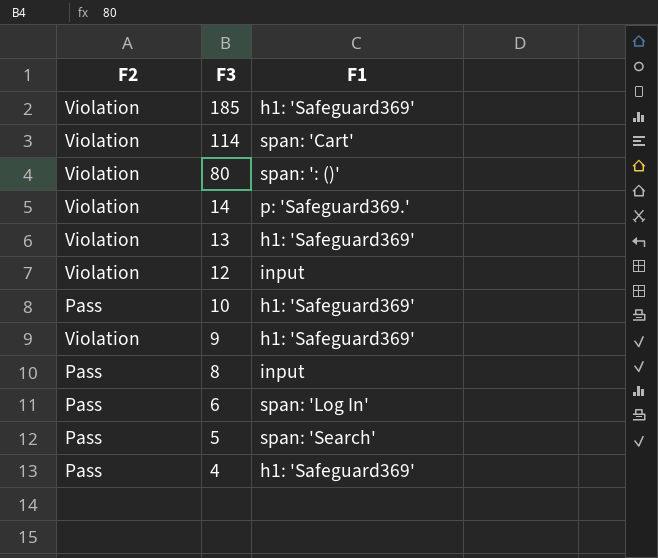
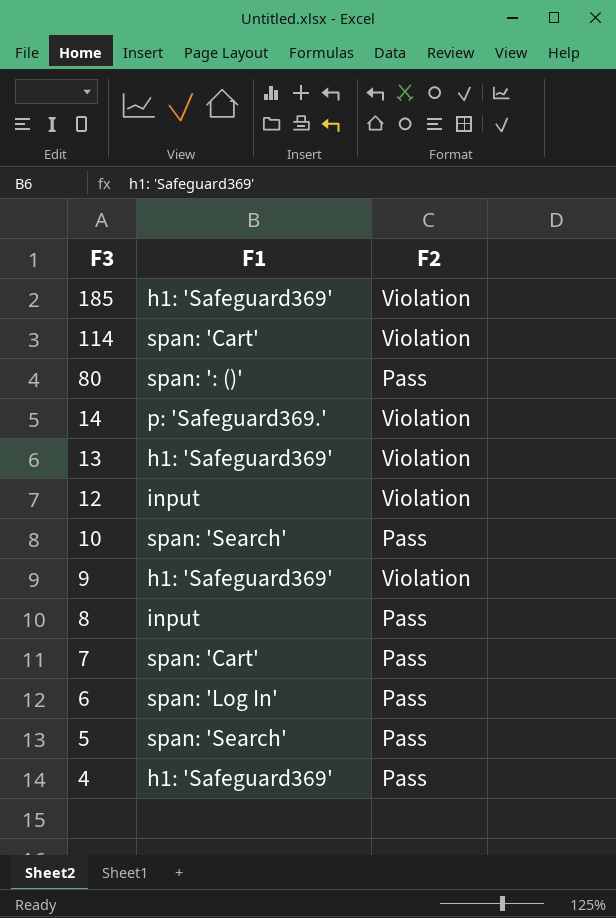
column F2 | position: 1 -> 3
80 | F2: Violation -> Pass
10 | F1: h1: 'Safeguard369' -> span: 'Search'
row 7: none -> span: 'Cart' | Pass

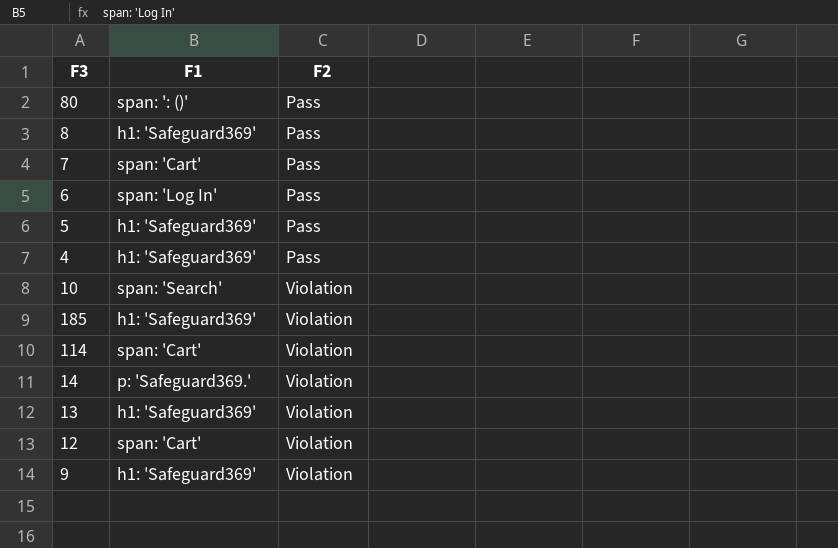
row order: F3 descending -> F2 ascending
8 | F1: input -> h1: 'Safeguard369'
5 | F1: span: 'Search' -> h1: 'Safeguard369'
10 | F2: Pass -> Violation
12 | F1: input -> span: 'Cart'

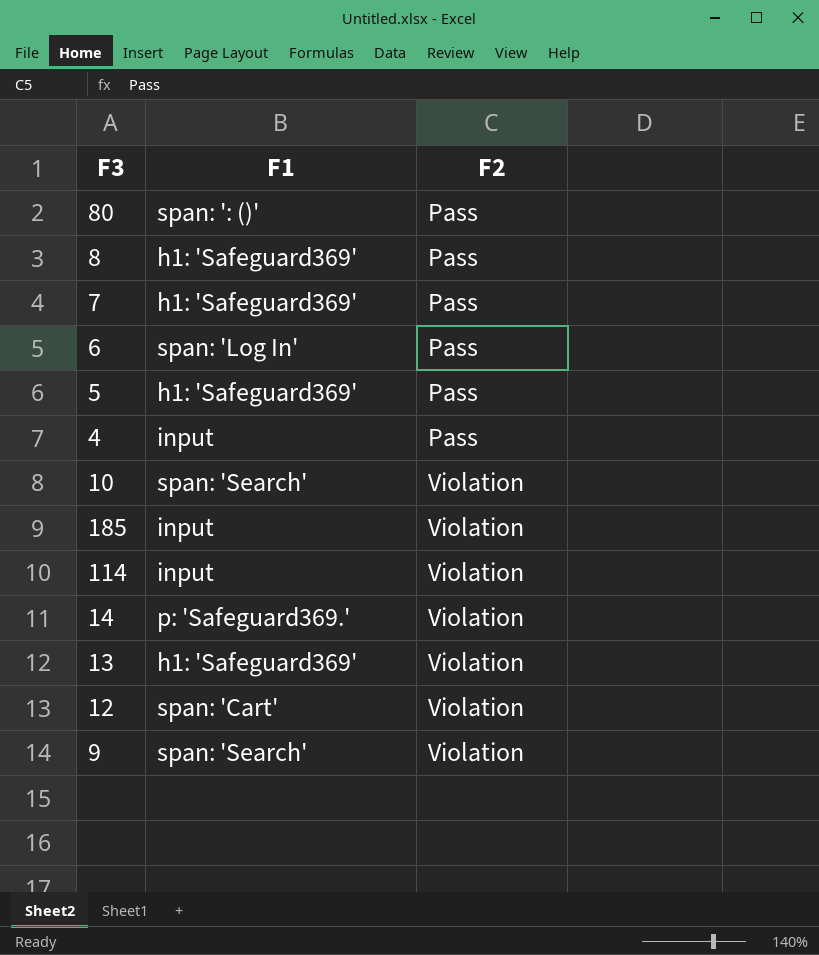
7 | F1: span: 'Cart' -> h1: 'Safeguard369'
4 | F1: h1: 'Safeguard369' -> input
185 | F1: h1: 'Safeguard369' -> input
114 | F1: span: 'Cart' -> input
9 | F1: h1: 'Safeguard369' -> span: 'Search'

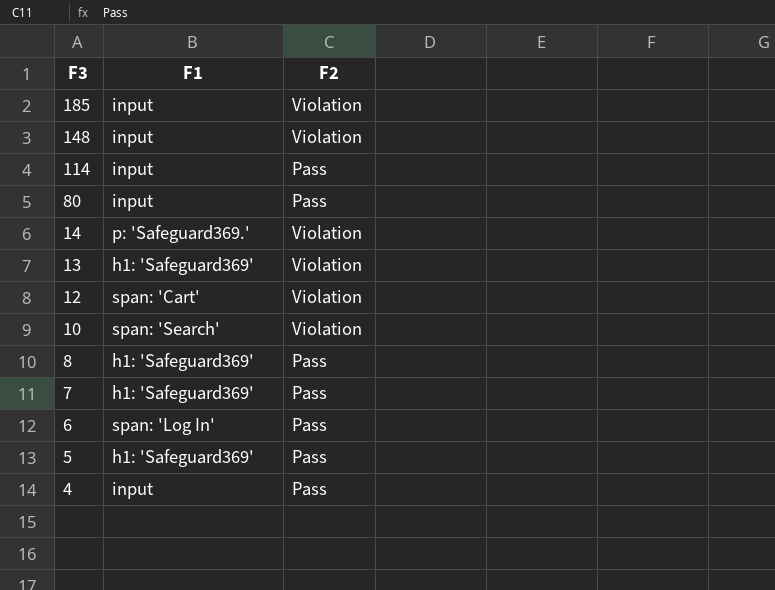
row order: F2 ascending -> F3 descending
row 9: span: 'Search' | Violation -> none
row 148: none -> input | Violation
114 | F2: Violation -> Pass
80 | F1: span: ': ()' -> input

